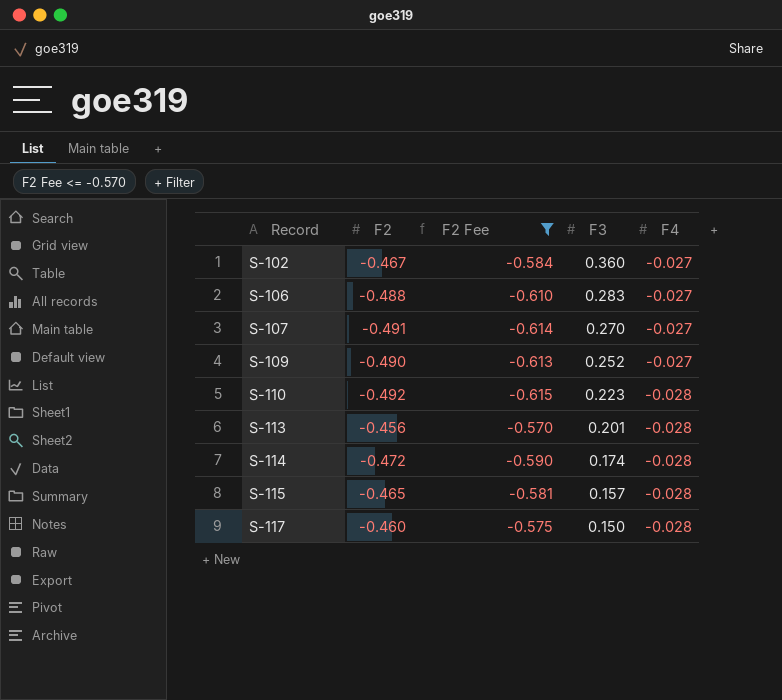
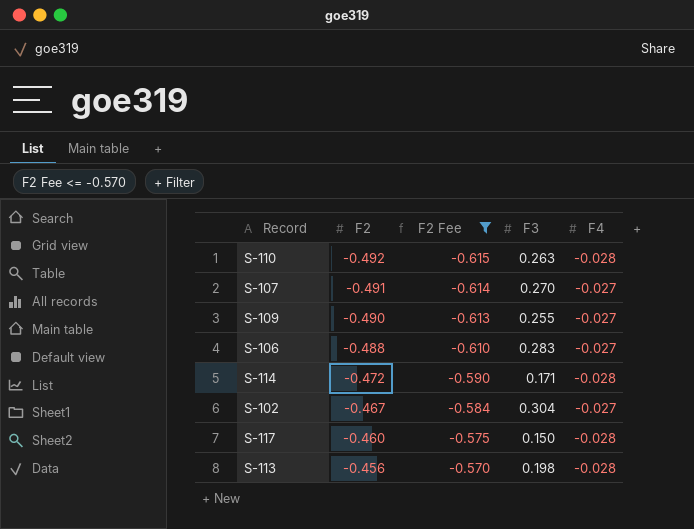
row order: Record ascending -> F2 ascending
row S-115: -0.465 | -0.581 | 0.157 | -0.028 -> none
S-110 | F3: 0.223 -> 0.263
S-109 | F3: 0.252 -> 0.255
S-114 | F3: 0.174 -> 0.171
S-102 | F3: 0.360 -> 0.304
S-113 | F3: 0.201 -> 0.198

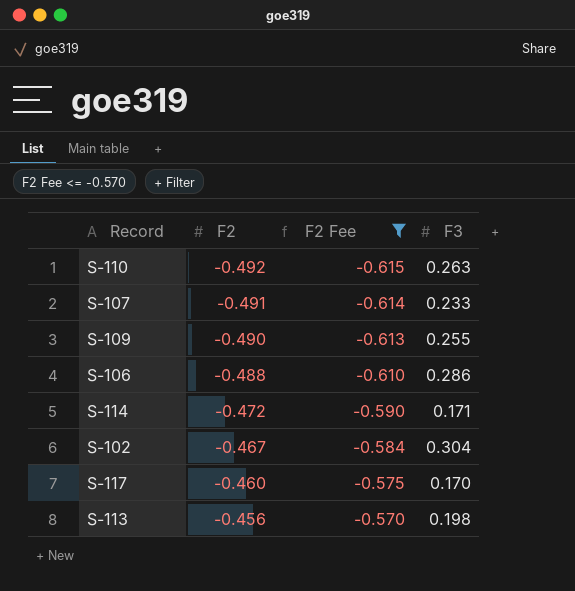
column F4 | position: 5 -> none
S-107 | F3: 0.270 -> 0.233
S-106 | F3: 0.283 -> 0.286
S-117 | F3: 0.150 -> 0.170

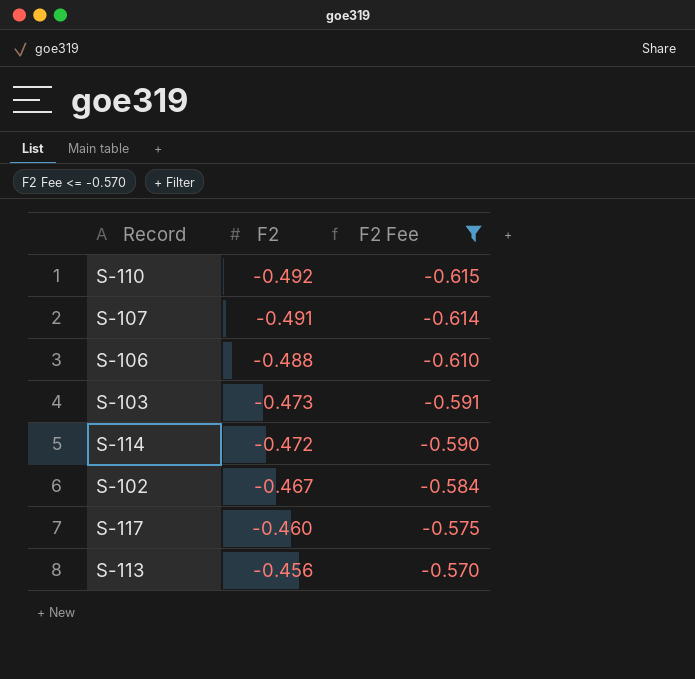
column F3 | position: 4 -> none
row S-109: -0.490 | -0.613 | 0.255 -> none
row S-103: none -> -0.473 | -0.591

